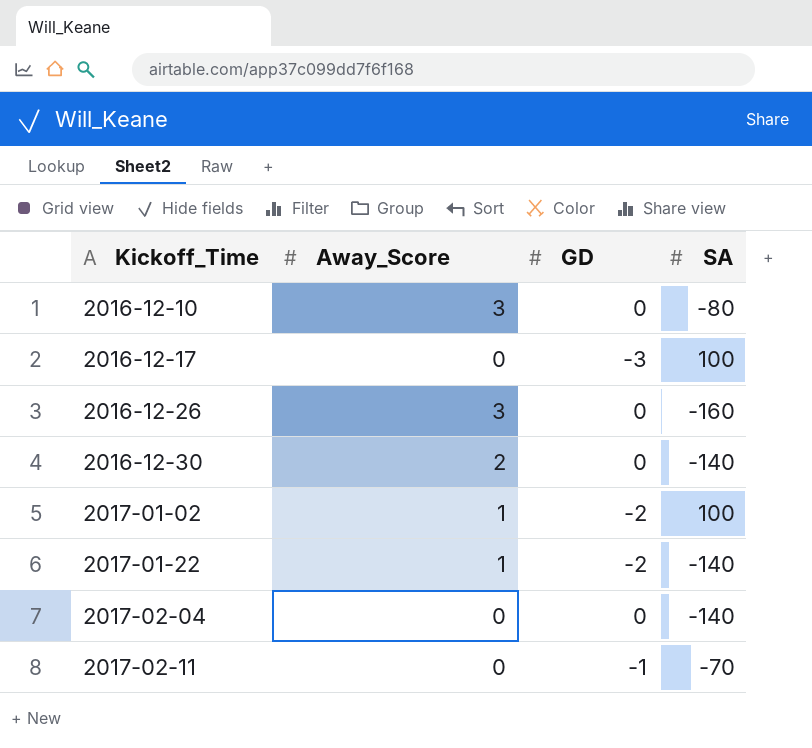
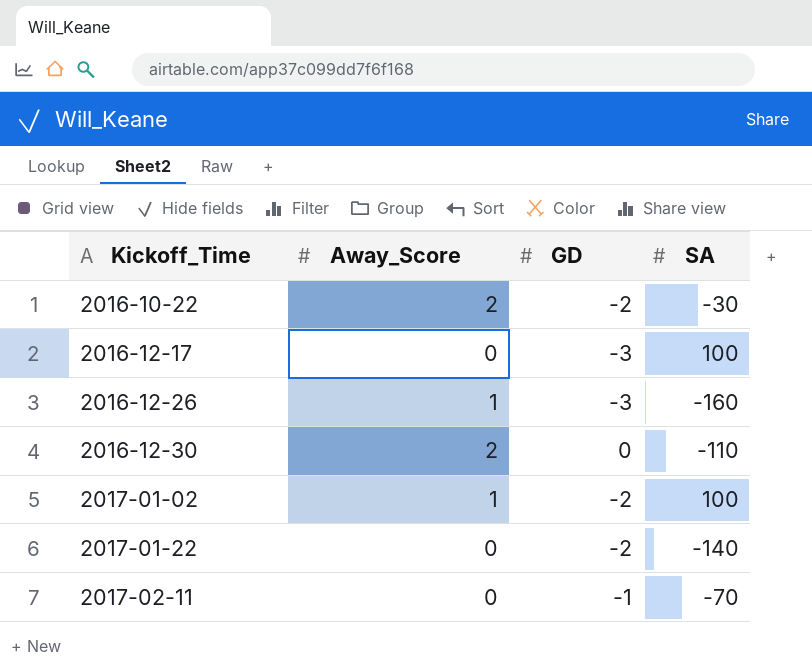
row 2016-12-10: 3 | 0 | -80 -> none
row 2017-02-04: 0 | 0 | -140 -> none
row 2016-10-22: none -> 2 | -2 | -30
2016-12-26 | Away_Score: 3 -> 1
2016-12-26 | GD: 0 -> -3
2016-12-30 | SA: -140 -> -110
2017-01-22 | Away_Score: 1 -> 0

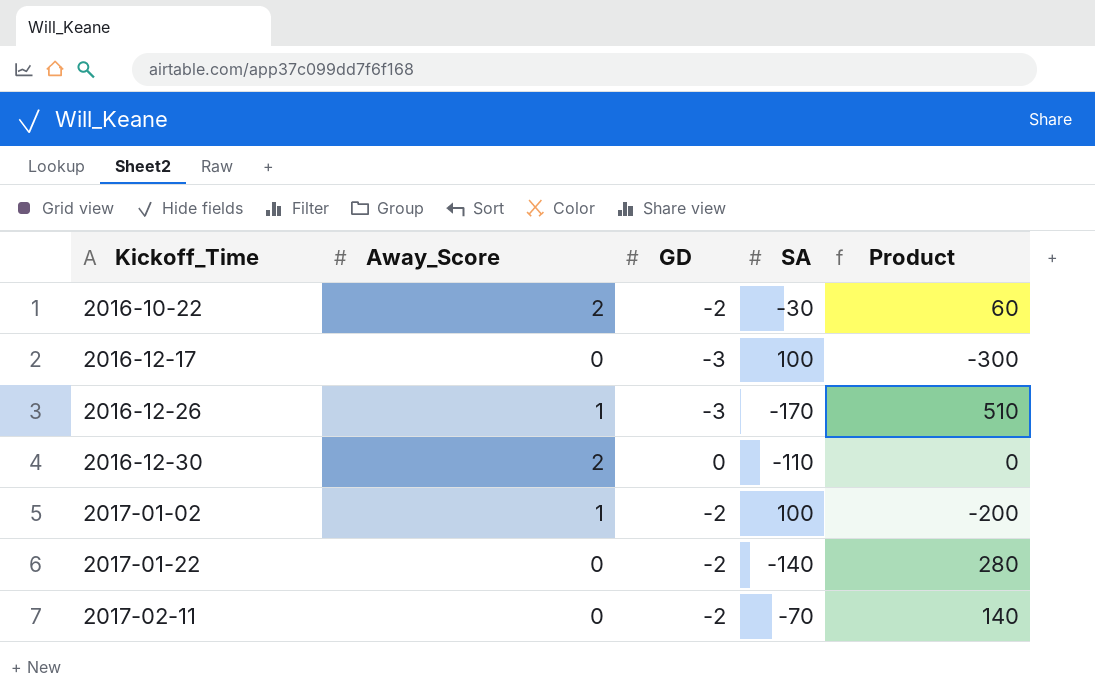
column Product | formula: none -> [GD] * [SA]
2016-12-26 | SA: -160 -> -170
2017-02-11 | GD: -1 -> -2

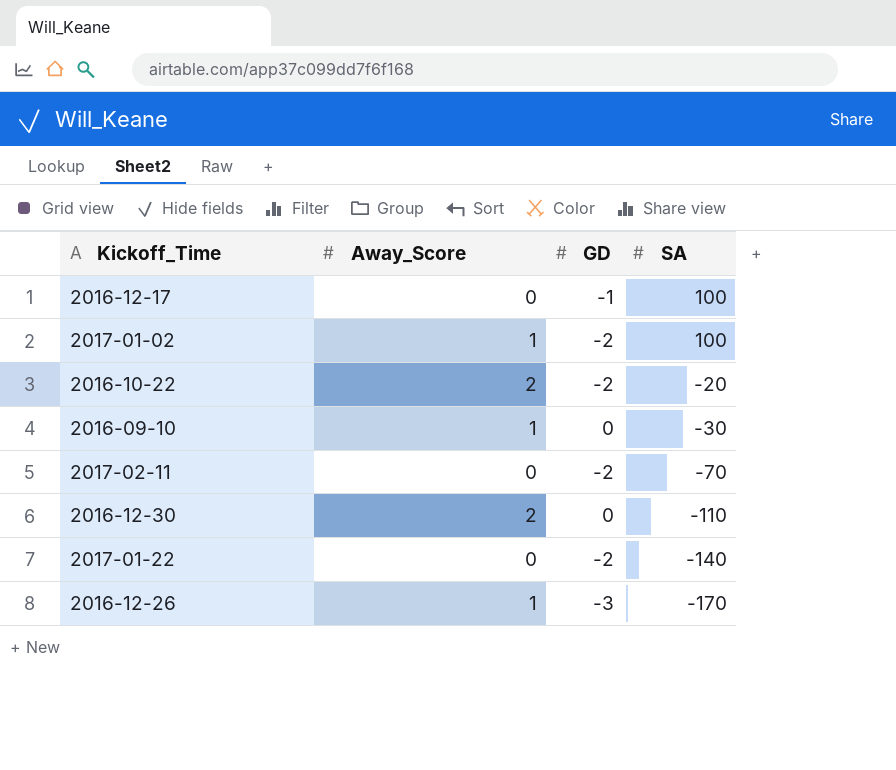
row order: Kickoff_Time ascending -> SA descending
column Product | formula: [GD] * [SA] -> none
2016-12-17 | GD: -3 -> -1
2016-10-22 | SA: -30 -> -20
row 2016-09-10: none -> 1 | 0 | -30

